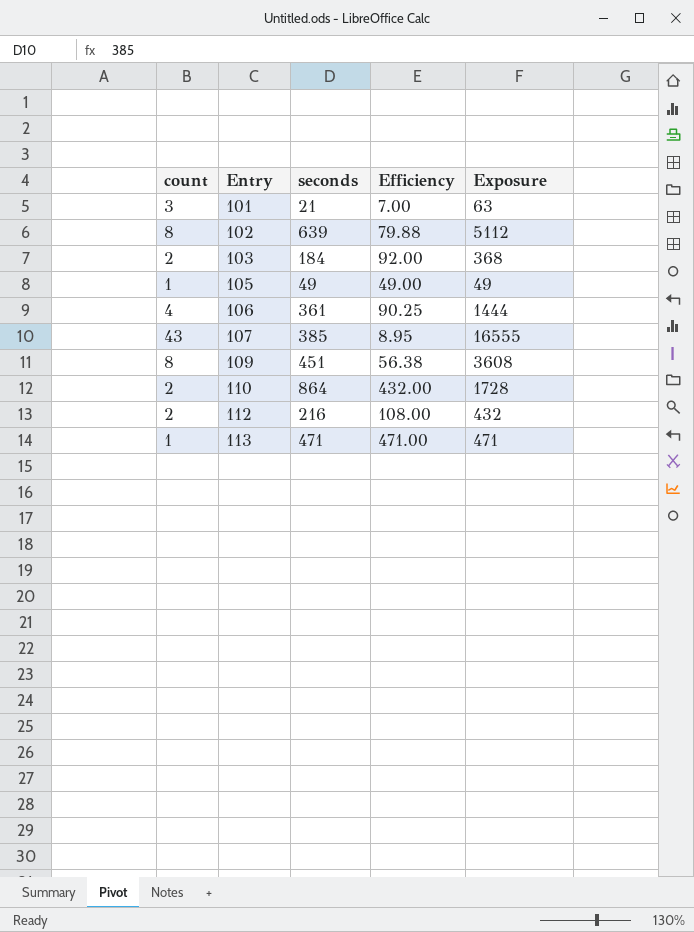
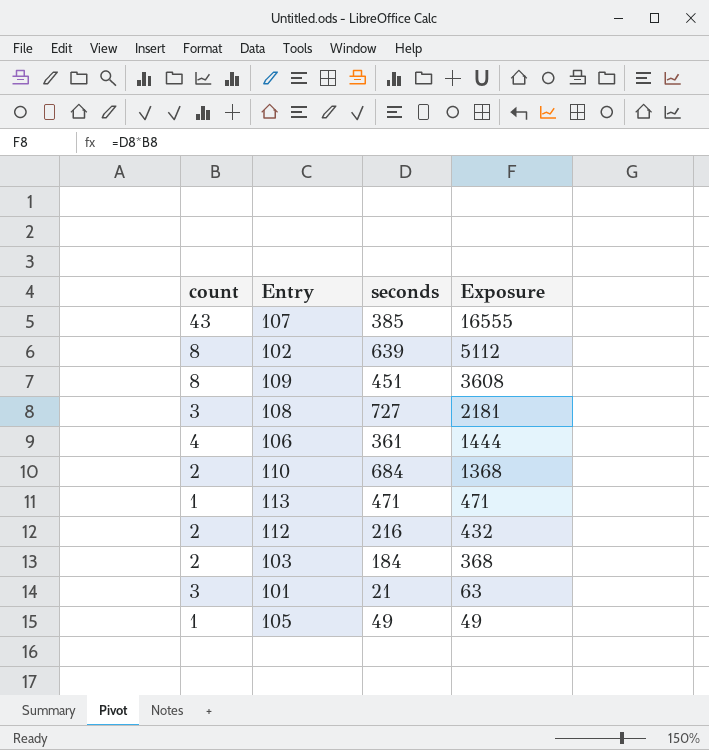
row order: Entry ascending -> Exposure descending
column Efficiency | formula: [seconds] / [count] -> none
row 108: none -> 3 | 727 | 2181
110 | seconds: 864 -> 684
110 | Exposure: 1728 -> 1368

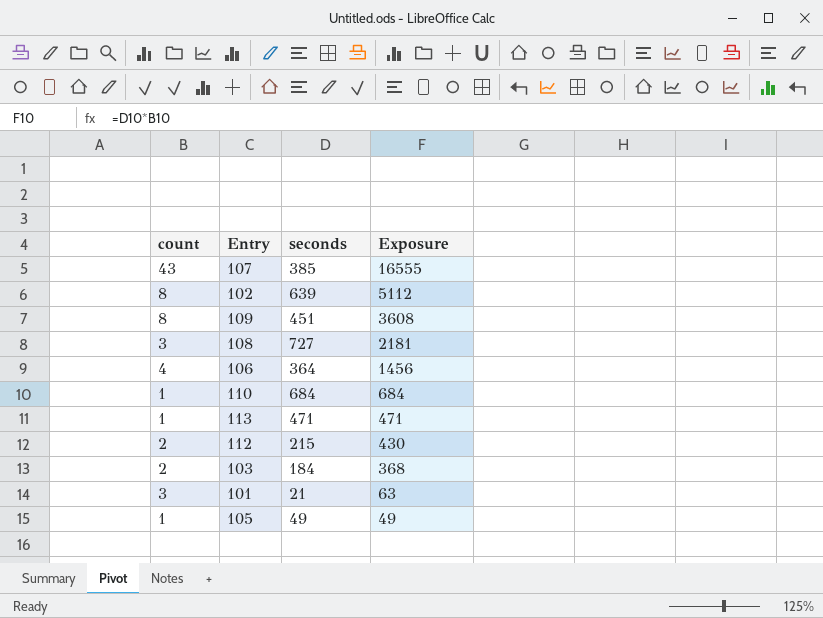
106 | seconds: 361 -> 364
106 | Exposure: 1444 -> 1456
110 | count: 2 -> 1
110 | Exposure: 1368 -> 684
112 | seconds: 216 -> 215
112 | Exposure: 432 -> 430

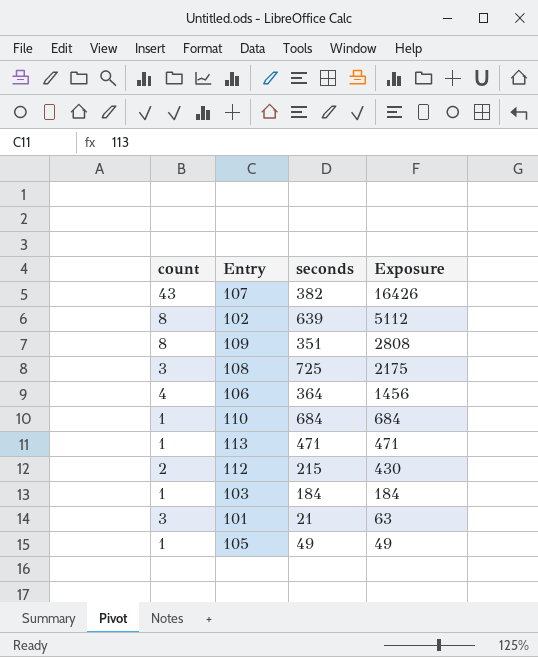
107 | seconds: 385 -> 382
107 | Exposure: 16555 -> 16426
109 | seconds: 451 -> 351
109 | Exposure: 3608 -> 2808
108 | seconds: 727 -> 725
108 | Exposure: 2181 -> 2175
103 | count: 2 -> 1
103 | Exposure: 368 -> 184

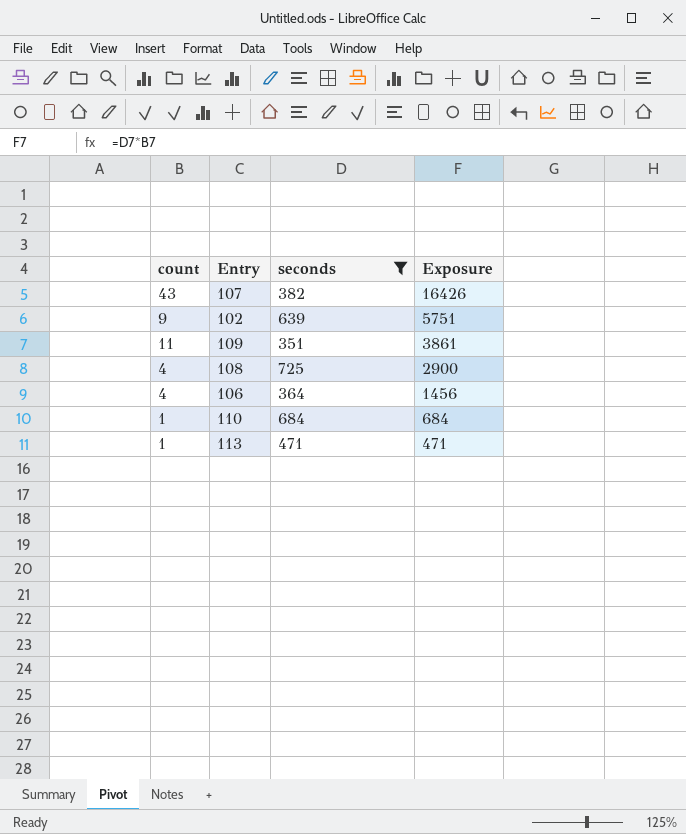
filter: none -> seconds >= 351
102 | count: 8 -> 9
102 | Exposure: 5112 -> 5751
109 | count: 8 -> 11
109 | Exposure: 2808 -> 3861
108 | count: 3 -> 4
108 | Exposure: 2175 -> 2900

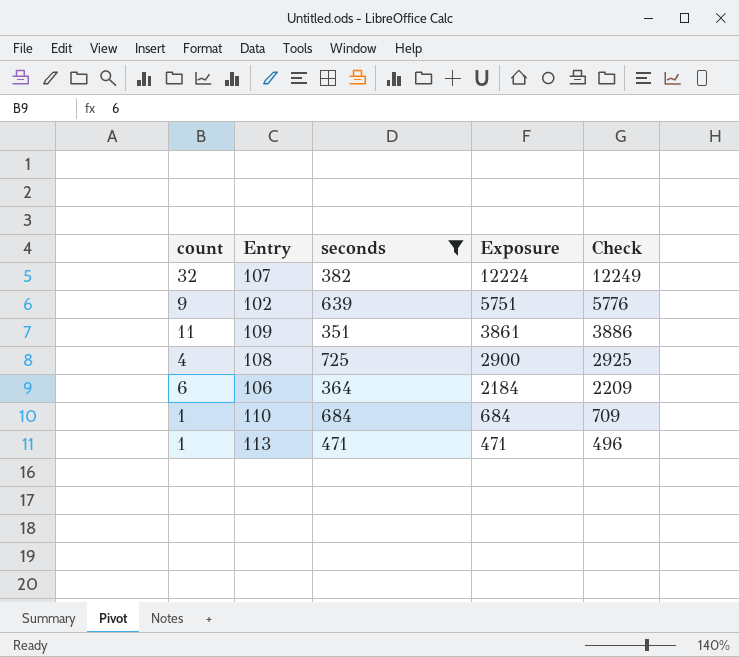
column Check | formula: none -> [Exposure] + 25
107 | count: 43 -> 32
107 | Exposure: 16426 -> 12224
106 | count: 4 -> 6
106 | Exposure: 1456 -> 2184

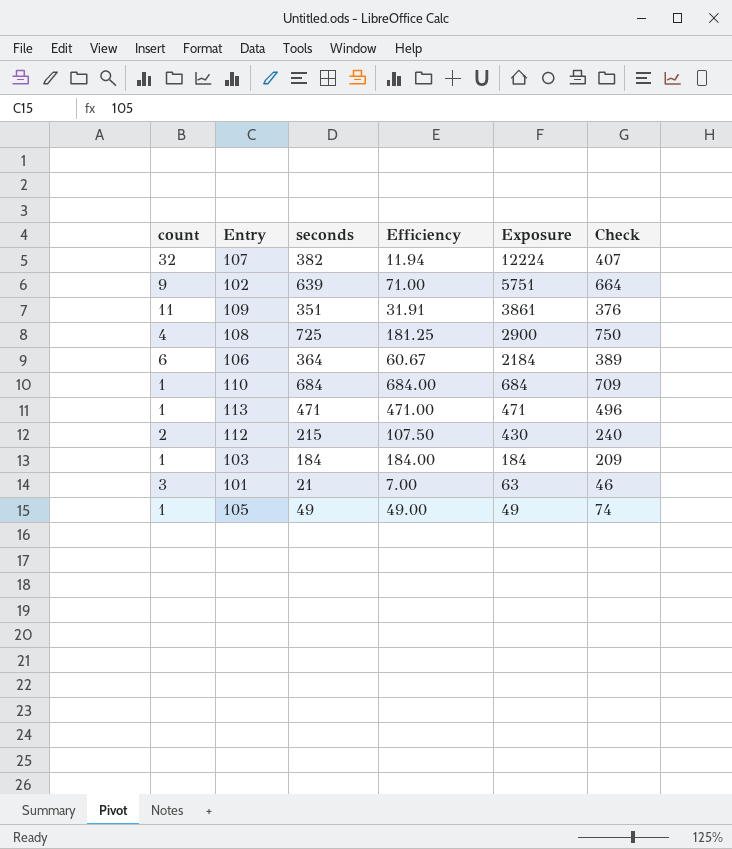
filter: seconds >= 351 -> none
column Efficiency | formula: none -> [seconds] / [count]
column Check | formula: [Exposure] + 25 -> [seconds] + 25

